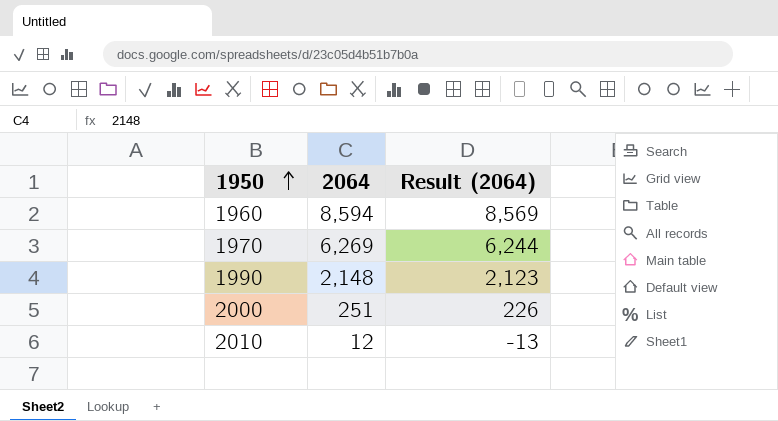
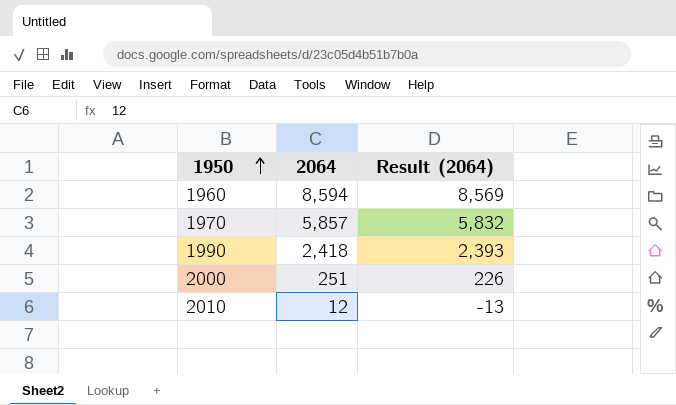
1970 | 2064: 6,269 -> 5,857
1970 | Result (2064): 6,244 -> 5,832
1990 | 2064: 2,148 -> 2,418
1990 | Result (2064): 2,123 -> 2,393

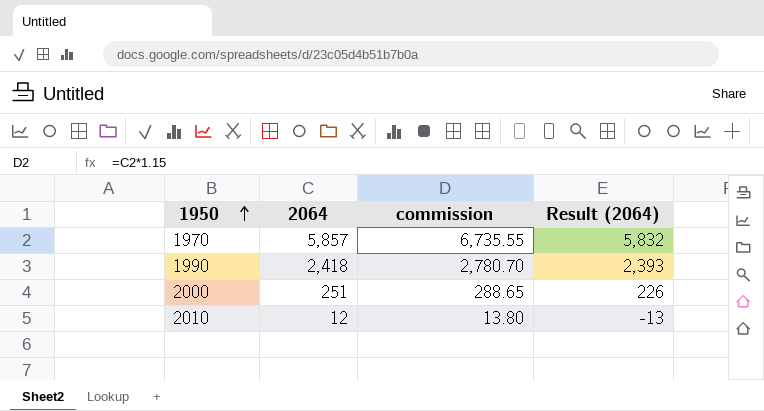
column commission | formula: none -> [2064] * 1.15
row 1960: 8,594 | 8,569 -> none

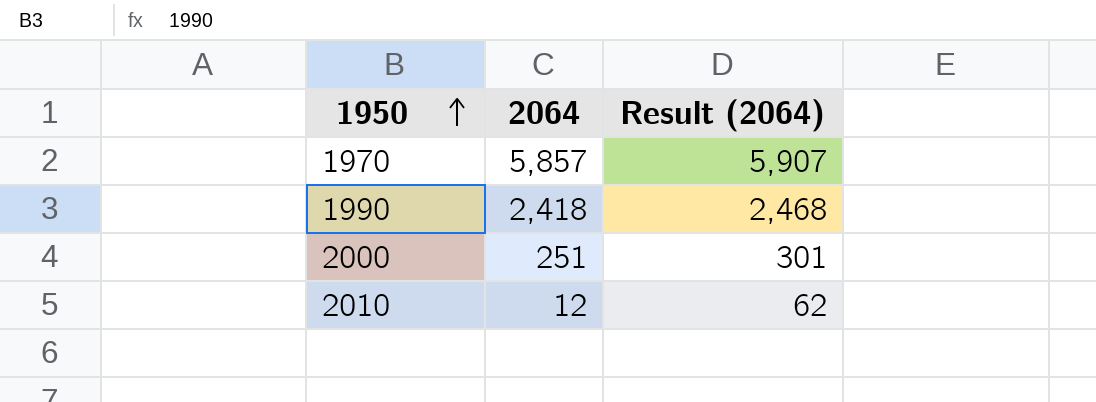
column commission | formula: [2064] * 1.15 -> none
column Result (2064) | formula: [2064] - 25 -> [2064] + 50

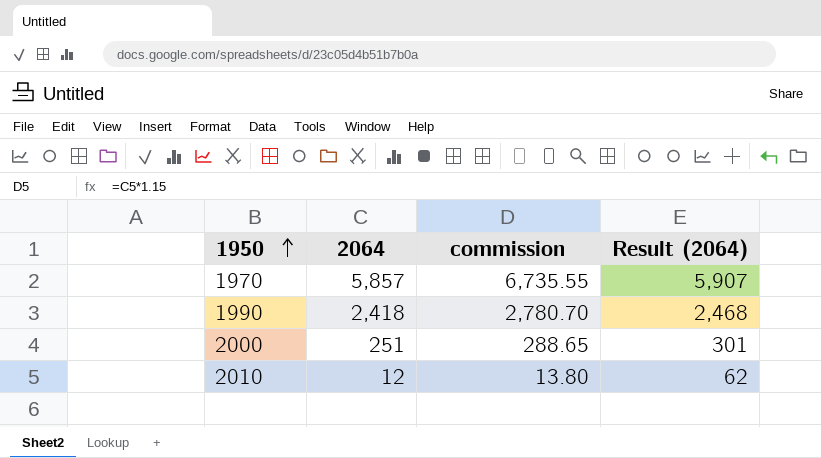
column commission | formula: none -> [2064] * 1.15

